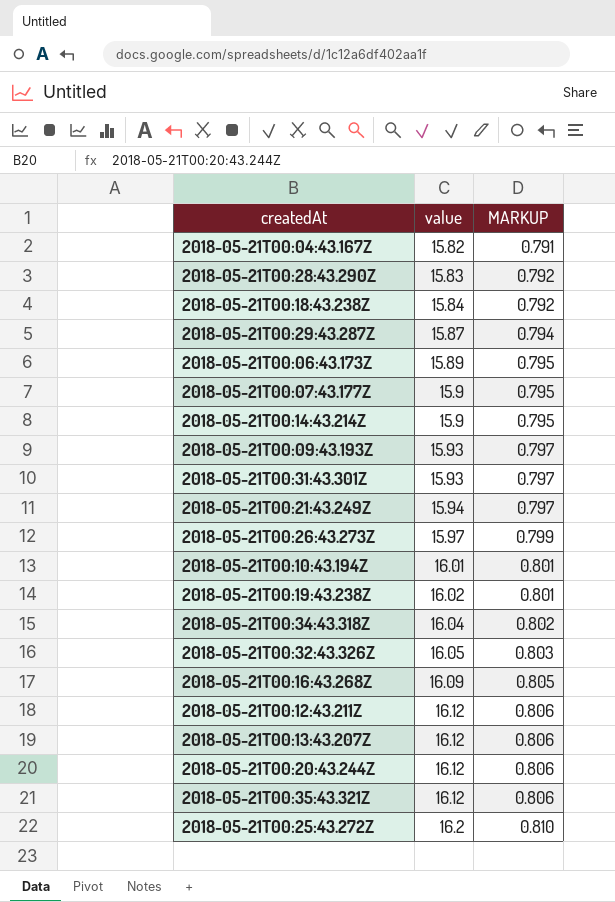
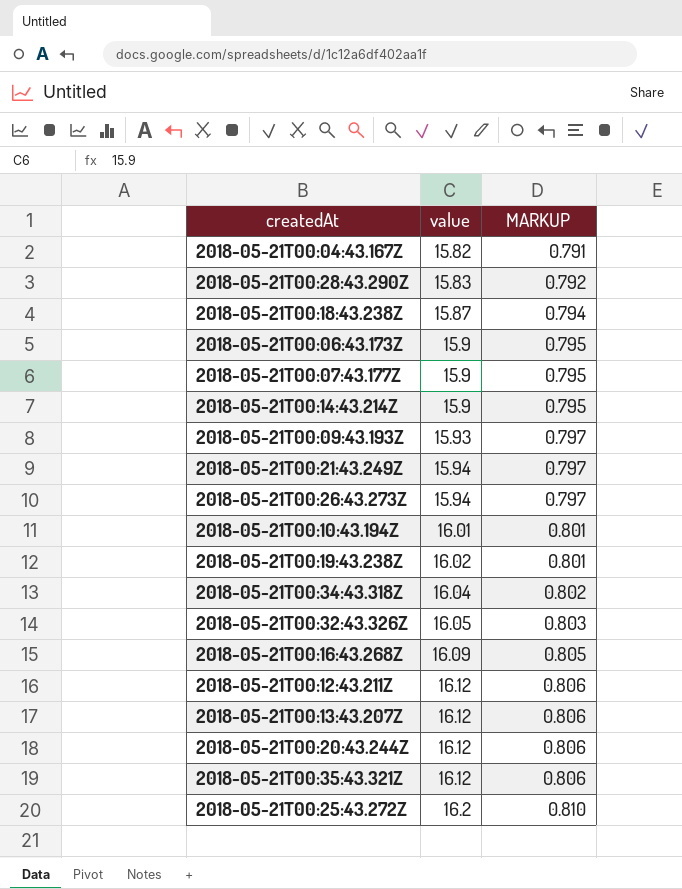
row 2018-05-21T00:29:43.287Z: 15.87 | 0.794 -> none
row 2018-05-21T00:31:43.301Z: 15.93 | 0.797 -> none
2018-05-21T00:18:43.238Z | value: 15.84 -> 15.87
2018-05-21T00:18:43.238Z | MARKUP: 0.792 -> 0.794
2018-05-21T00:06:43.173Z | value: 15.89 -> 15.9
2018-05-21T00:26:43.273Z | value: 15.97 -> 15.94
2018-05-21T00:26:43.273Z | MARKUP: 0.799 -> 0.797

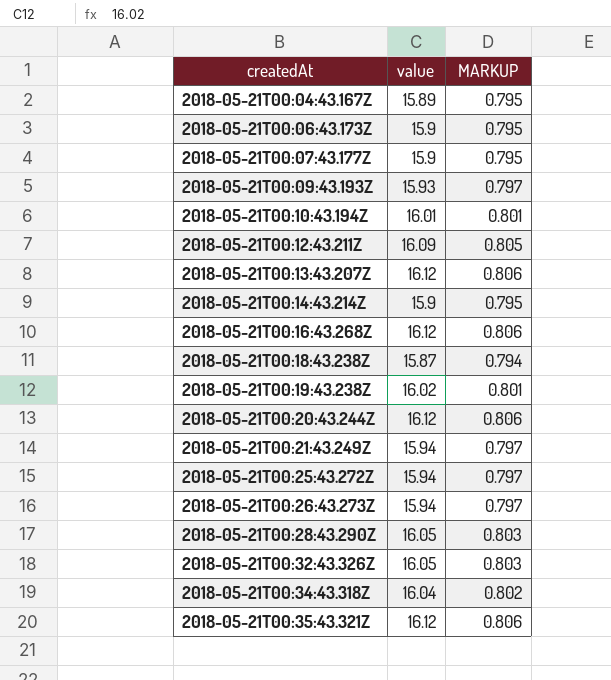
row order: value ascending -> createdAt ascending
2018-05-21T00:04:43.167Z | value: 15.82 -> 15.89
2018-05-21T00:04:43.167Z | MARKUP: 0.791 -> 0.795
2018-05-21T00:12:43.211Z | value: 16.12 -> 16.09
2018-05-21T00:12:43.211Z | MARKUP: 0.806 -> 0.805
2018-05-21T00:16:43.268Z | value: 16.09 -> 16.12
2018-05-21T00:16:43.268Z | MARKUP: 0.805 -> 0.806
2018-05-21T00:25:43.272Z | value: 16.2 -> 15.94
2018-05-21T00:25:43.272Z | MARKUP: 0.810 -> 0.797
2018-05-21T00:28:43.290Z | value: 15.83 -> 16.05
2018-05-21T00:28:43.290Z | MARKUP: 0.792 -> 0.803

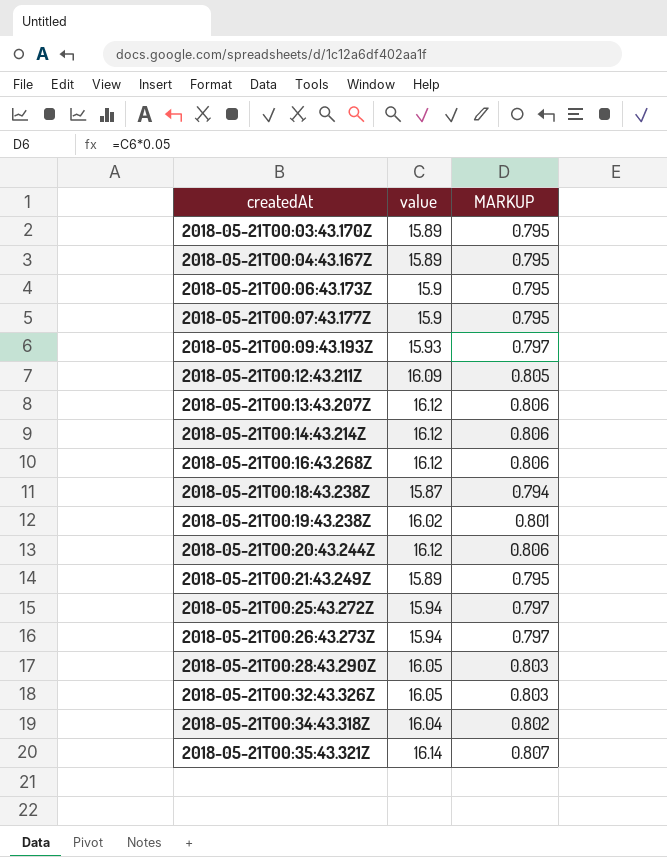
row 2018-05-21T00:10:43.194Z: 16.01 | 0.801 -> none
row 2018-05-21T00:03:43.170Z: none -> 15.89 | 0.795
2018-05-21T00:14:43.214Z | value: 15.9 -> 16.12
2018-05-21T00:14:43.214Z | MARKUP: 0.795 -> 0.806
2018-05-21T00:21:43.249Z | value: 15.94 -> 15.89
2018-05-21T00:21:43.249Z | MARKUP: 0.797 -> 0.795
2018-05-21T00:35:43.321Z | value: 16.12 -> 16.14
2018-05-21T00:35:43.321Z | MARKUP: 0.806 -> 0.807

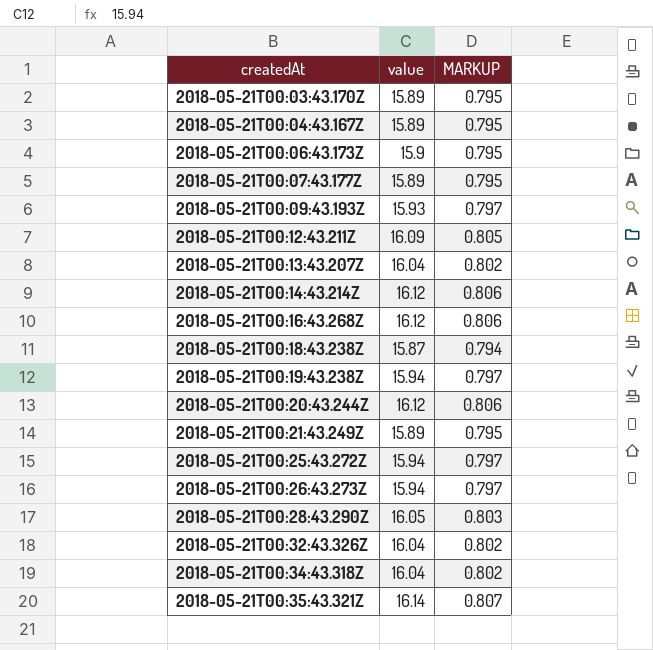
2018-05-21T00:07:43.177Z | value: 15.9 -> 15.89
2018-05-21T00:13:43.207Z | value: 16.12 -> 16.04
2018-05-21T00:13:43.207Z | MARKUP: 0.806 -> 0.802
2018-05-21T00:19:43.238Z | value: 16.02 -> 15.94
2018-05-21T00:19:43.238Z | MARKUP: 0.801 -> 0.797
2018-05-21T00:32:43.326Z | value: 16.05 -> 16.04
2018-05-21T00:32:43.326Z | MARKUP: 0.803 -> 0.802

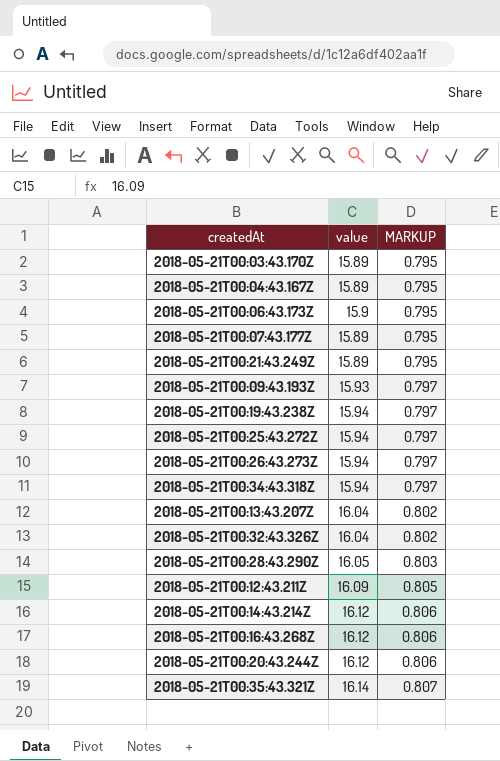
row order: createdAt ascending -> MARKUP ascending
row 2018-05-21T00:18:43.238Z: 15.87 | 0.794 -> none
2018-05-21T00:34:43.318Z | value: 16.04 -> 15.94
2018-05-21T00:34:43.318Z | MARKUP: 0.802 -> 0.797

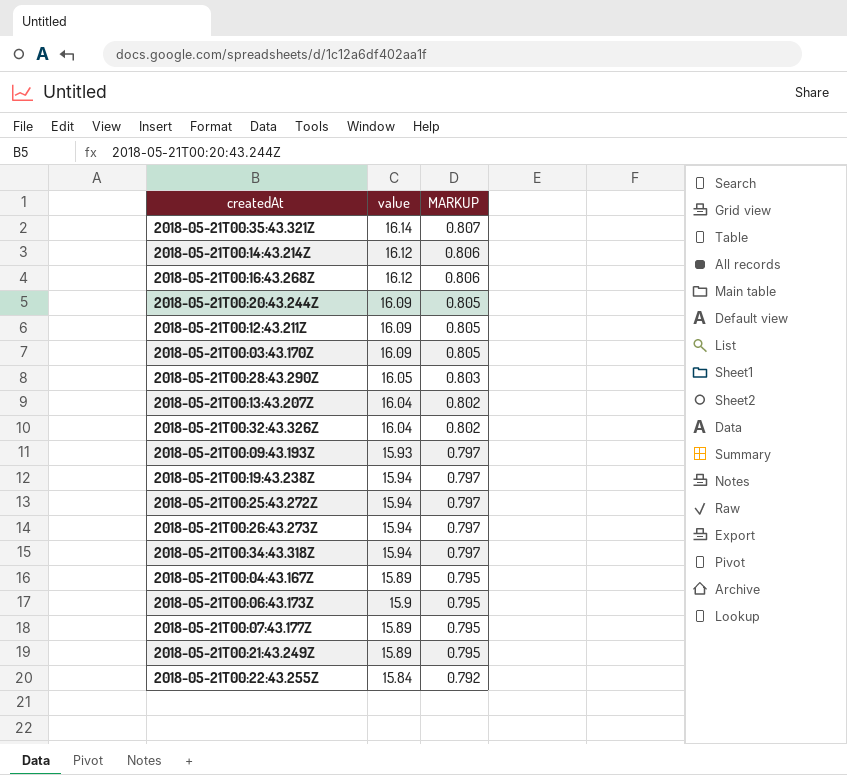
row order: MARKUP ascending -> MARKUP descending
2018-05-21T00:20:43.244Z | value: 16.12 -> 16.09
2018-05-21T00:20:43.244Z | MARKUP: 0.806 -> 0.805
2018-05-21T00:03:43.170Z | value: 15.89 -> 16.09
2018-05-21T00:03:43.170Z | MARKUP: 0.795 -> 0.805
row 2018-05-21T00:22:43.255Z: none -> 15.84 | 0.792

